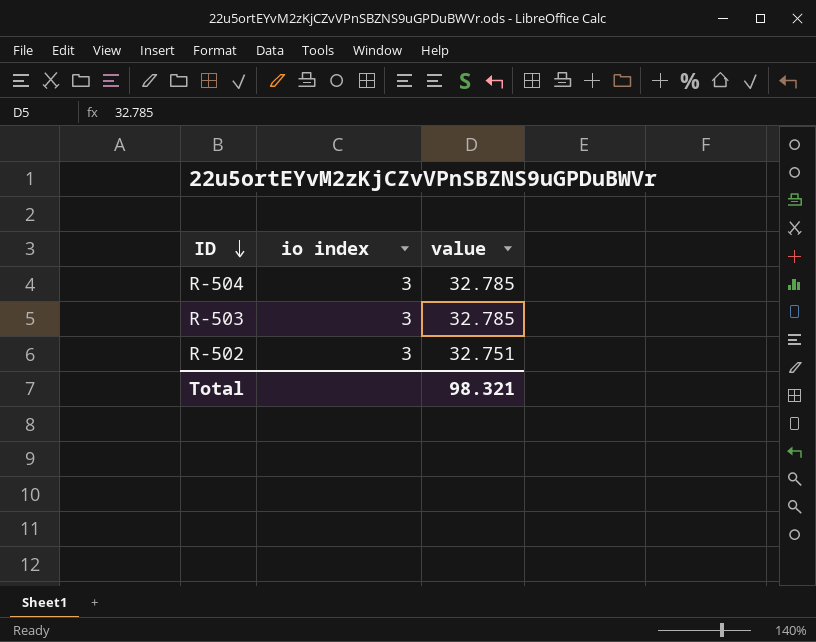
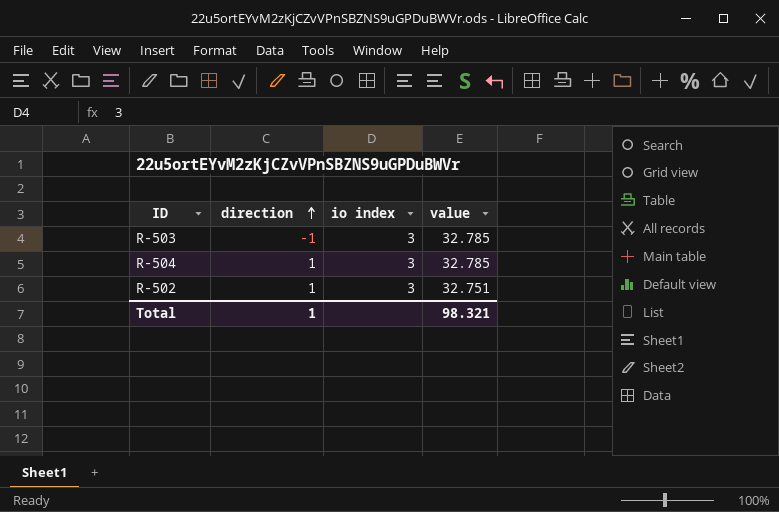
row order: ID descending -> direction ascending
column direction | position: none -> 2

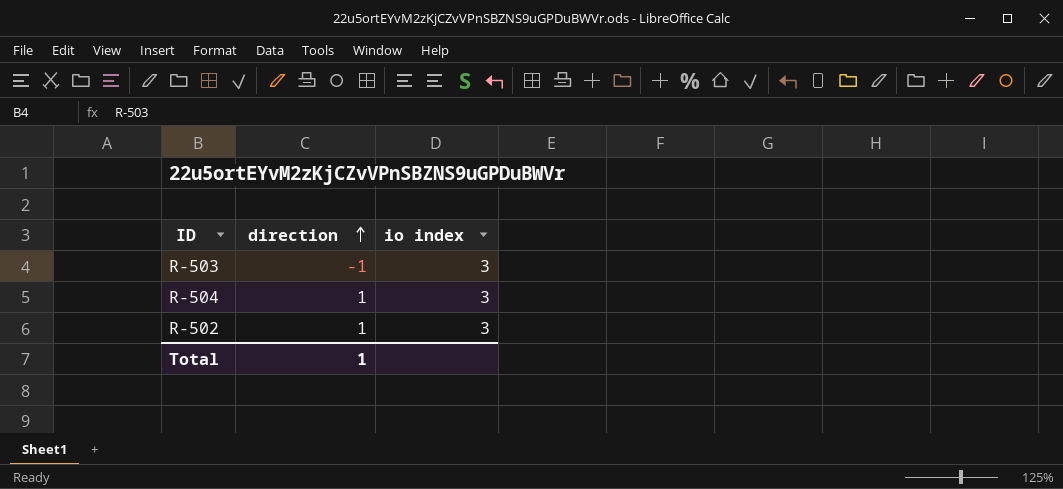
column value | position: 4 -> none

